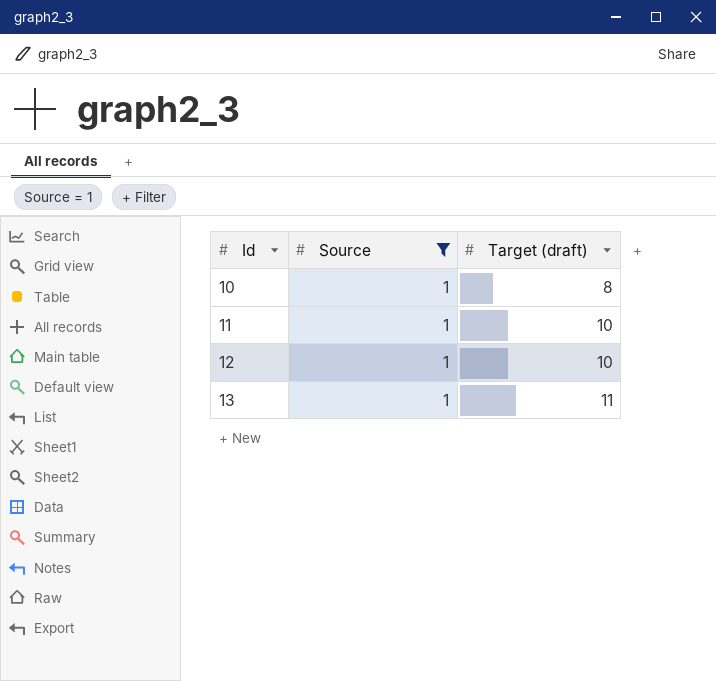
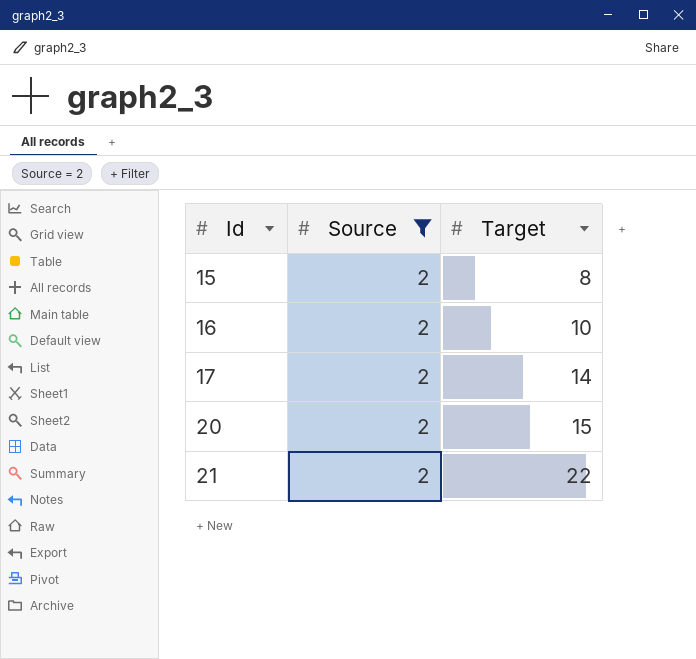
filter: Source = 1 -> Source = 2
column name: Target (draft) -> Target

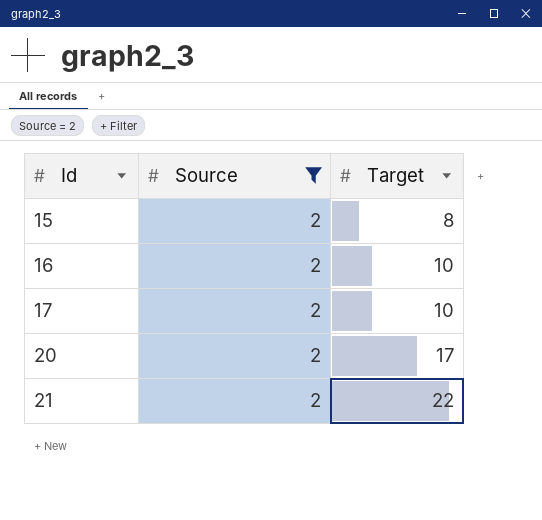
17 | Target: 14 -> 10
20 | Target: 15 -> 17

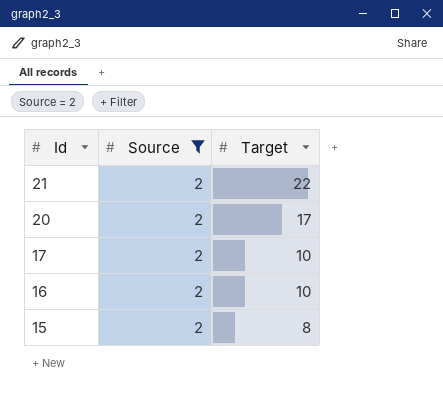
row order: Id ascending -> Id descending

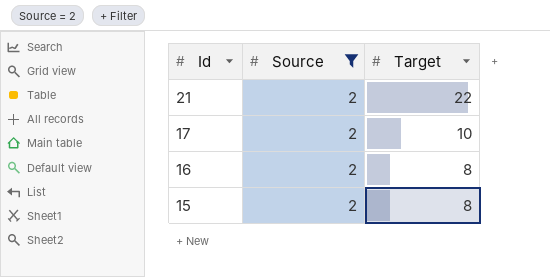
row 20: 2 | 17 -> none
16 | Target: 10 -> 8

